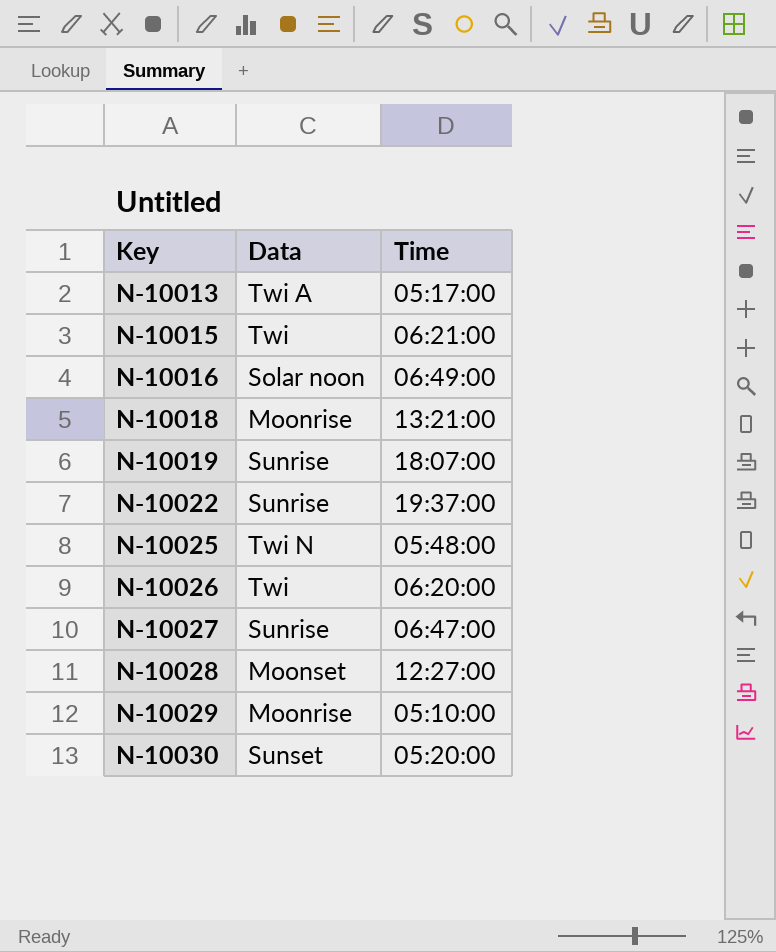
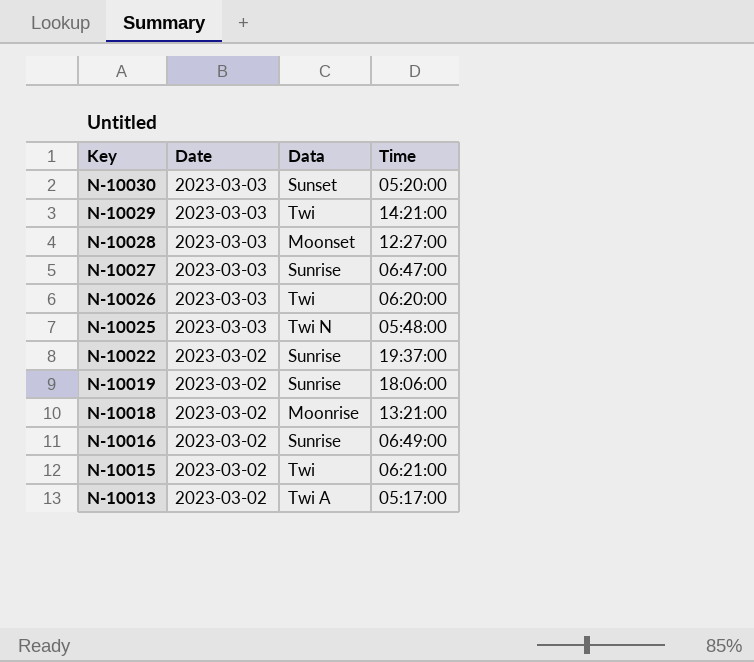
row order: Key ascending -> Key descending
column Date | position: none -> 2
N-10029 | Data: Moonrise -> Twi
N-10029 | Time: 05:10:00 -> 14:21:00
N-10019 | Time: 18:07:00 -> 18:06:00
N-10016 | Data: Solar noon -> Sunrise

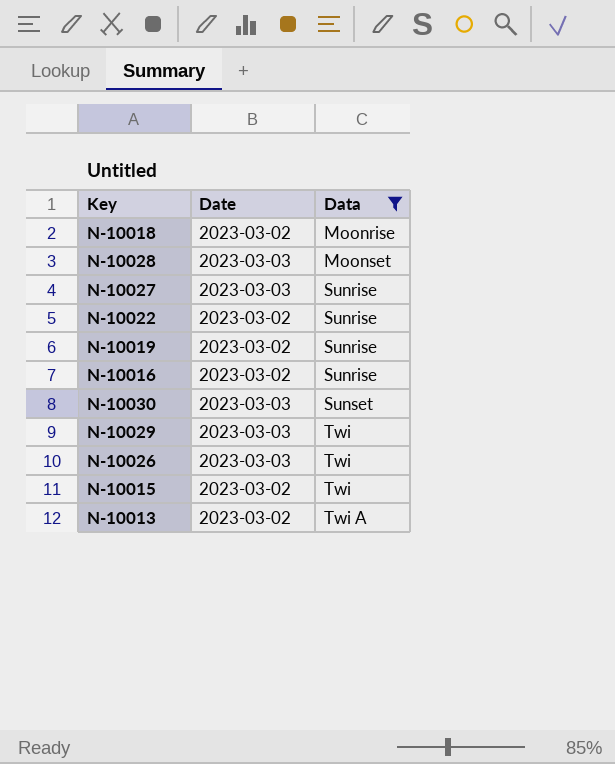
filter: none -> Data != Twi N
row order: Key descending -> Data ascending
column Time | position: 4 -> none

